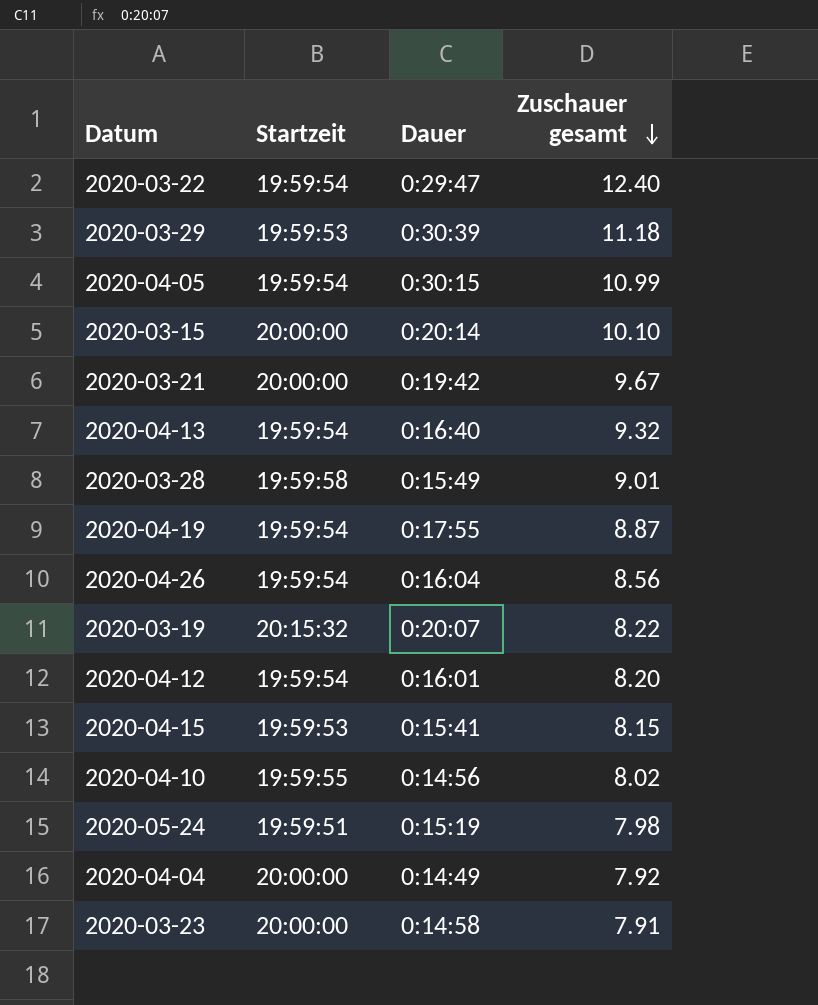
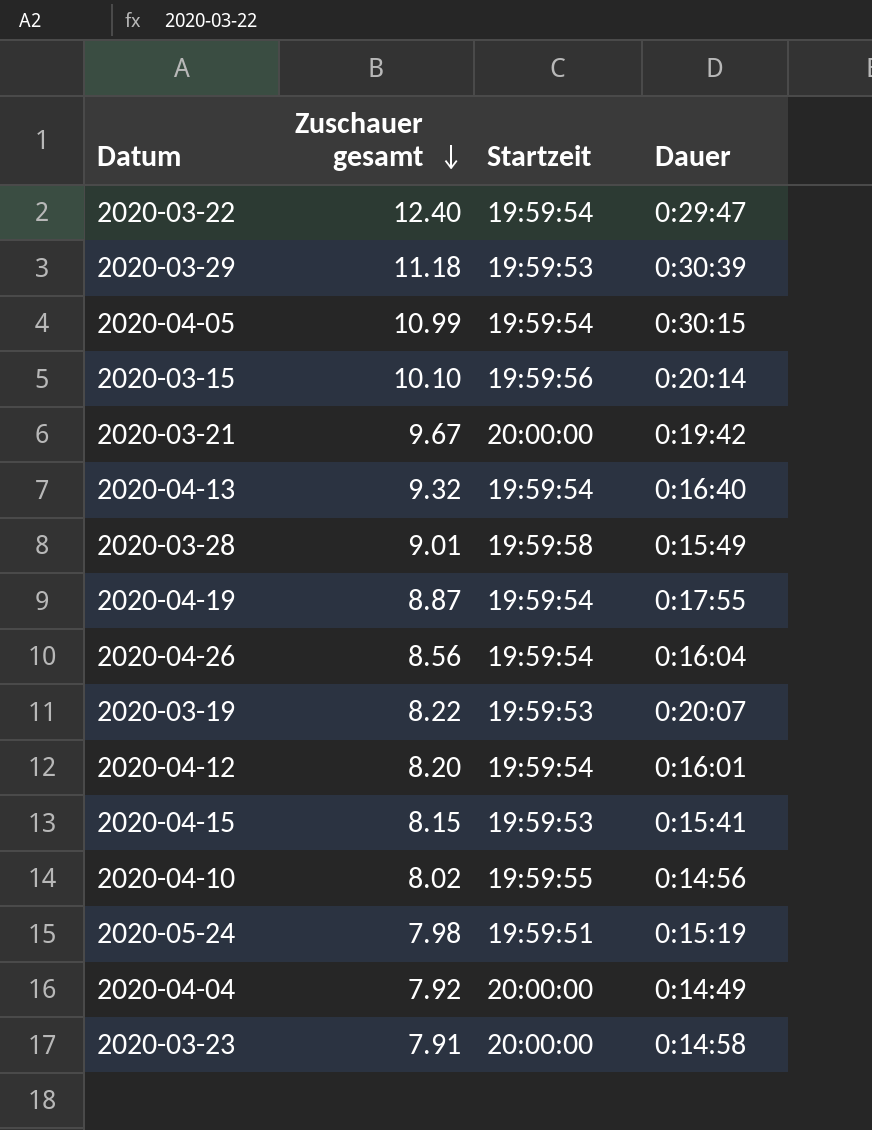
column Zuschauer gesamt | position: 4 -> 2
2020-03-15 | Startzeit: 20:00:00 -> 19:59:56
2020-03-19 | Startzeit: 20:15:32 -> 19:59:53

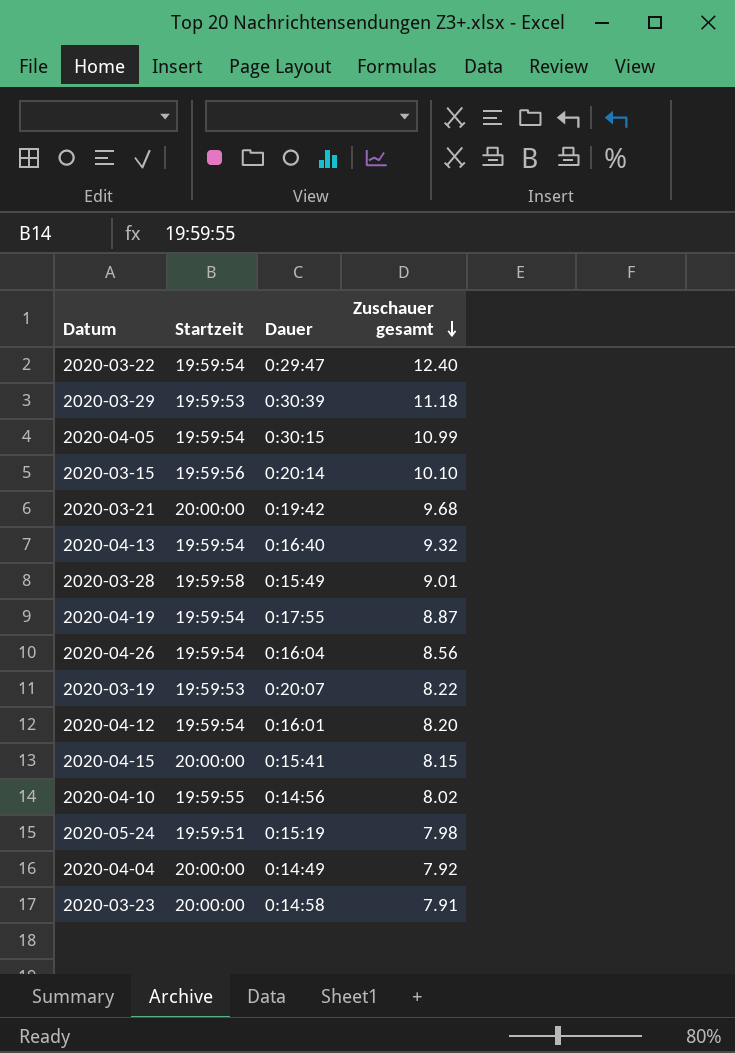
column Zuschauer gesamt | position: 2 -> 4
2020-03-21 | Zuschauer gesamt: 9.67 -> 9.68
2020-04-15 | Startzeit: 19:59:53 -> 20:00:00

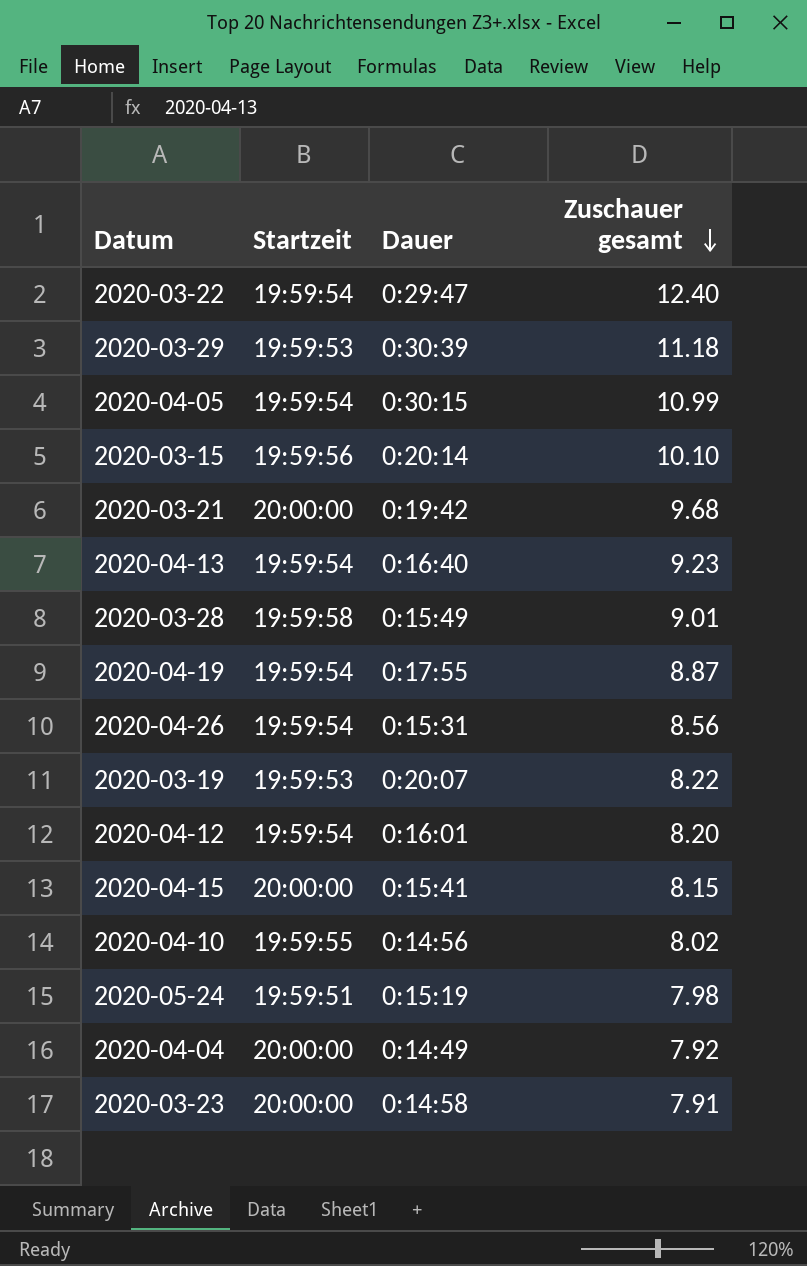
2020-04-13 | Zuschauer gesamt: 9.32 -> 9.23
2020-04-26 | Dauer: 0:16:04 -> 0:15:31

